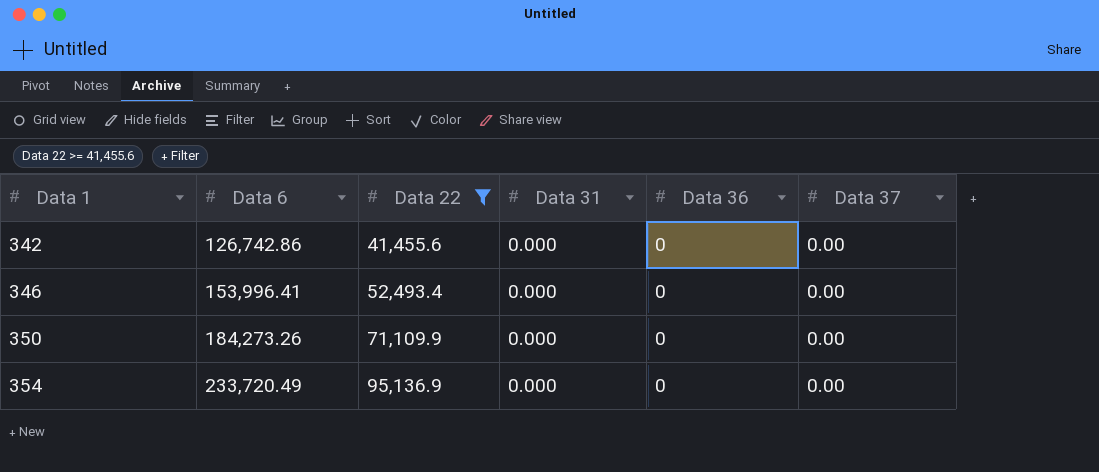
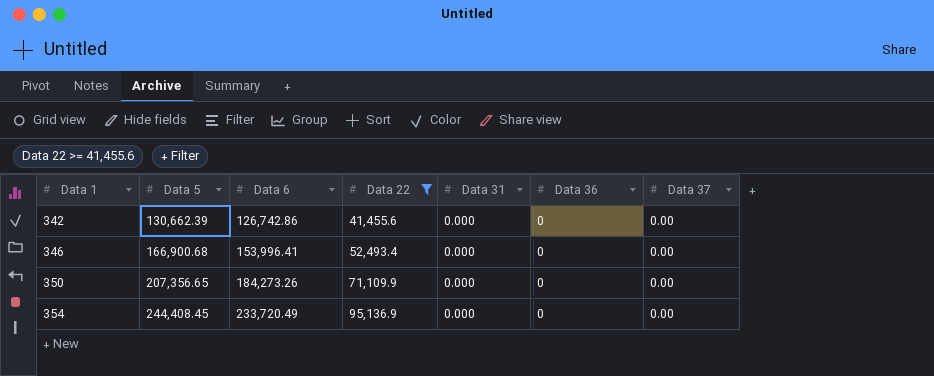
column Data 5 | position: none -> 2

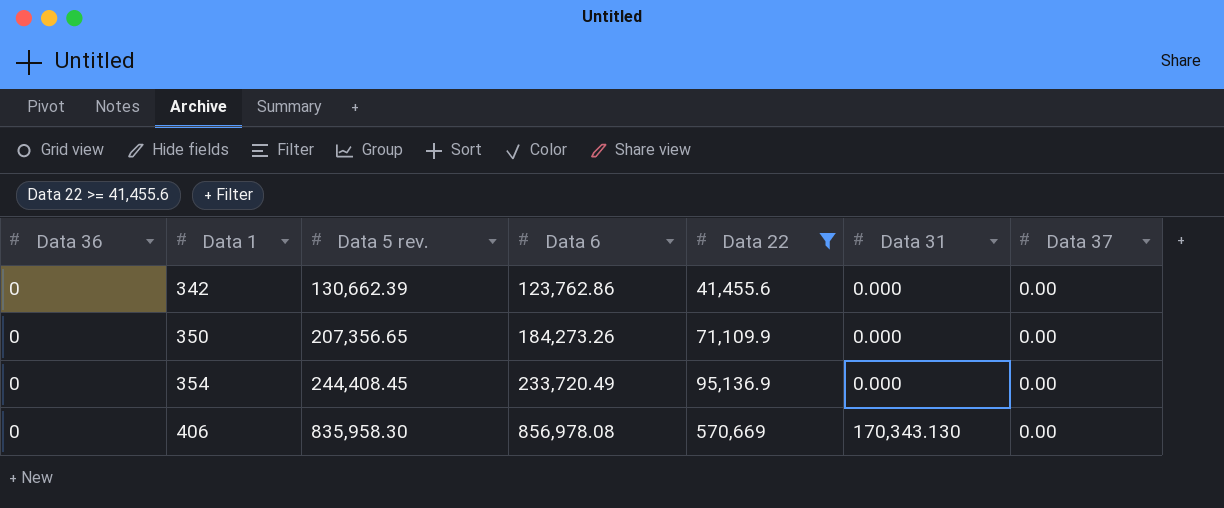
column Data 36 | position: 6 -> 1
column name: Data 5 -> Data 5 rev.
row 346: 166,900.68 | 153,996.41 | 52,493.4 | 0.000 | 0 | 0.00 -> none
342 | Data 6: 126,742.86 -> 123,762.86
row 406: none -> 0 | 835,958.30 | 856,978.08 | 570,669 | 170,343.130 | 0.00

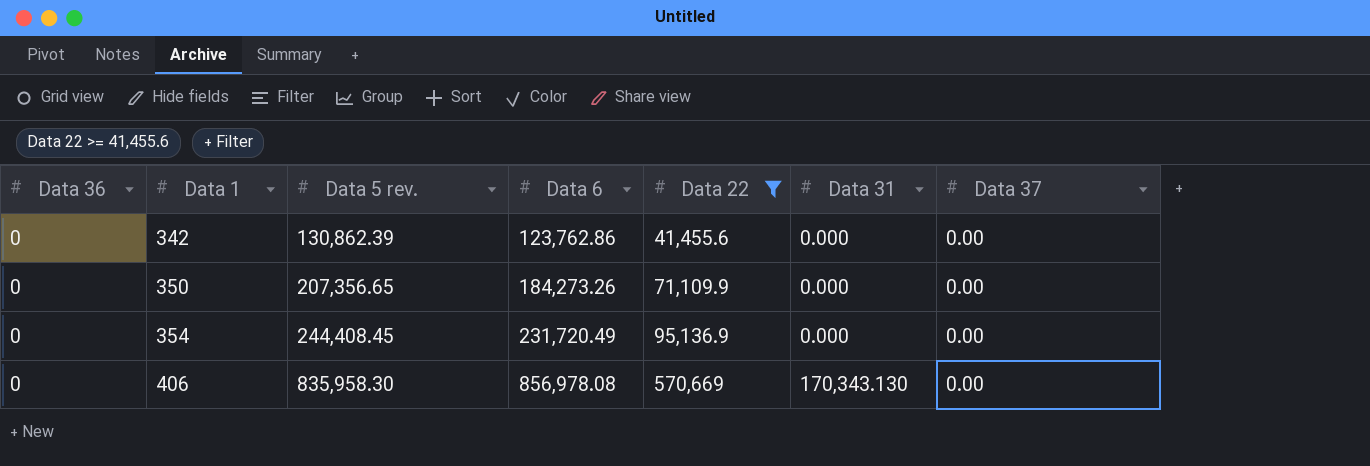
342 | Data 5 rev.: 130,662.39 -> 130,862.39
354 | Data 6: 233,720.49 -> 231,720.49

